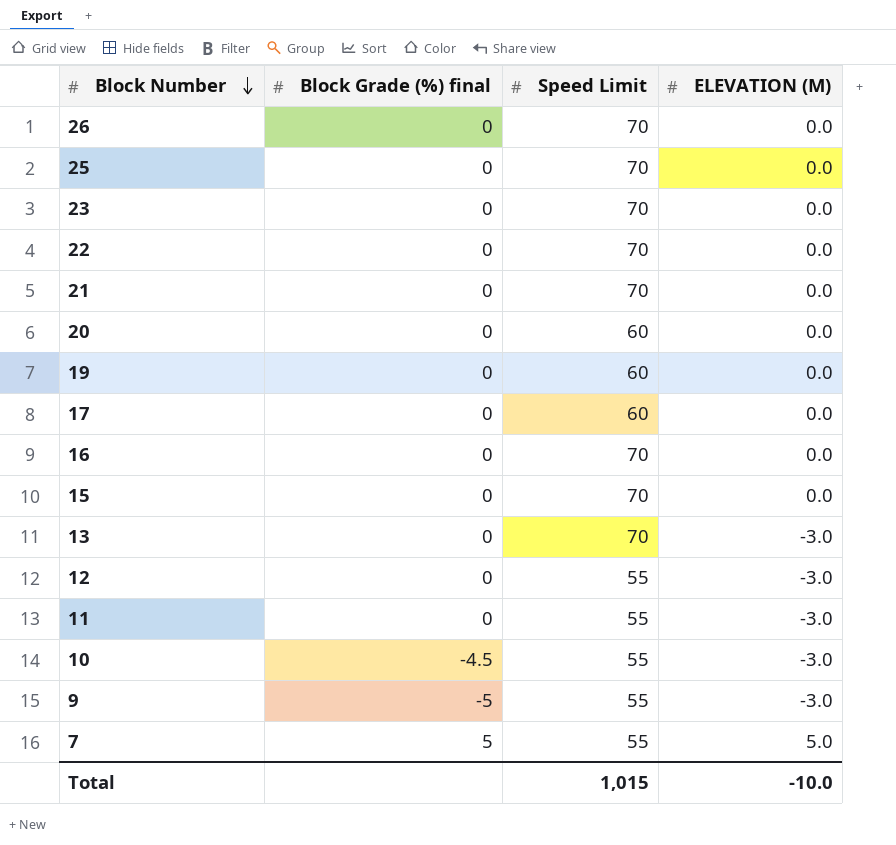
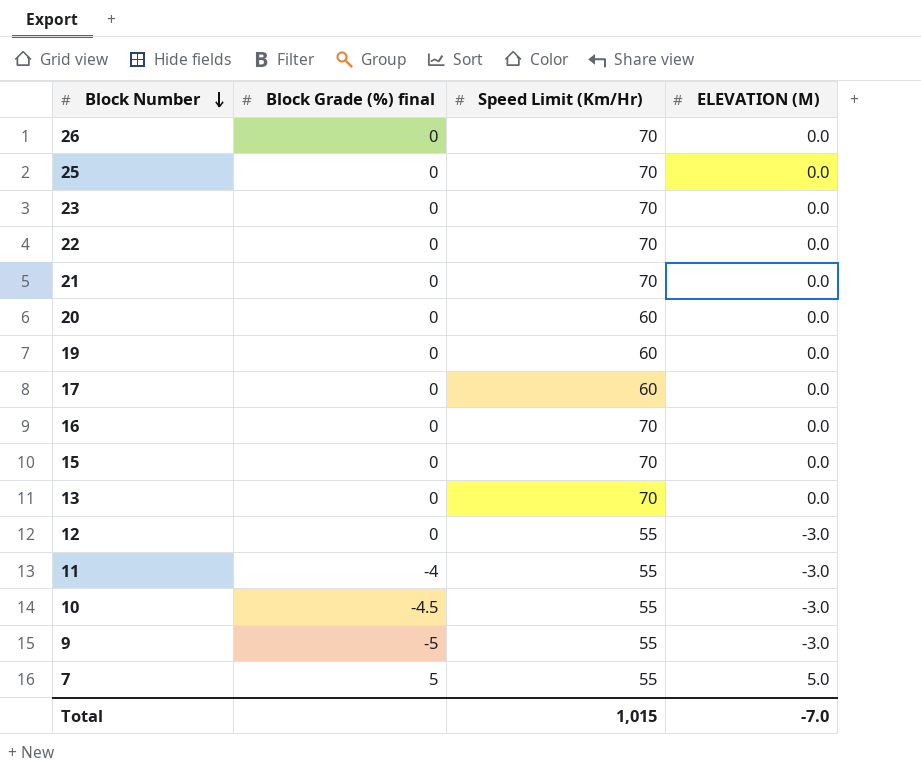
column name: Speed Limit -> Speed Limit (Km/Hr)
13 | ELEVATION (M): -3.0 -> 0.0
11 | Block Grade (%) final: 0 -> -4
Total | ELEVATION (M): -10.0 -> -7.0

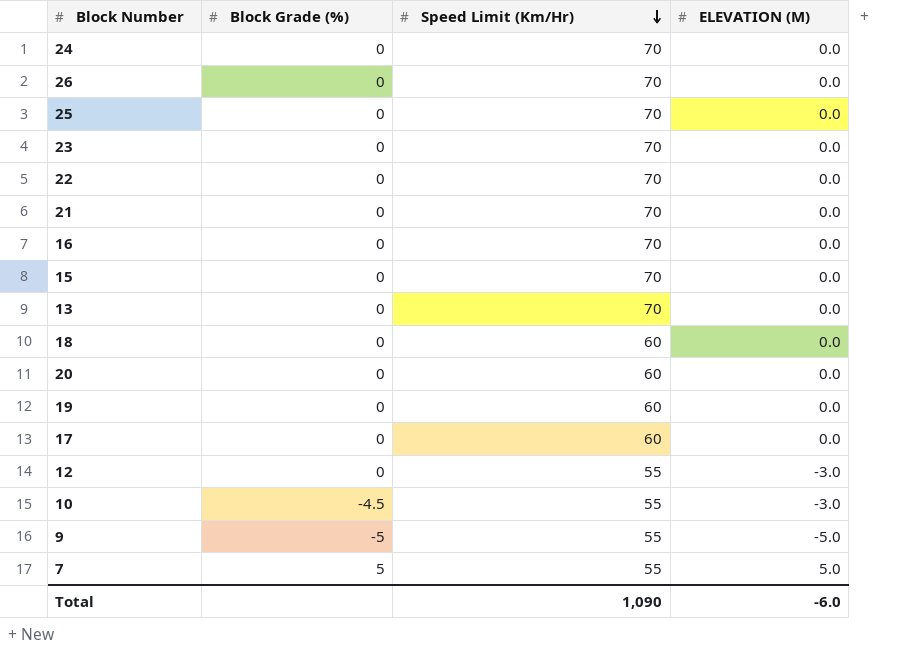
row order: Block Number descending -> Speed Limit (Km/Hr) descending
column name: Block Grade (%) final -> Block Grade (%)
row 11: -4 | 55 | -3.0 -> none
row 24: none -> 0 | 70 | 0.0
row 18: none -> 0 | 60 | 0.0
9 | ELEVATION (M): -3.0 -> -5.0
Total | Speed Limit (Km/Hr): 1,015 -> 1,090
Total | ELEVATION (M): -7.0 -> -6.0

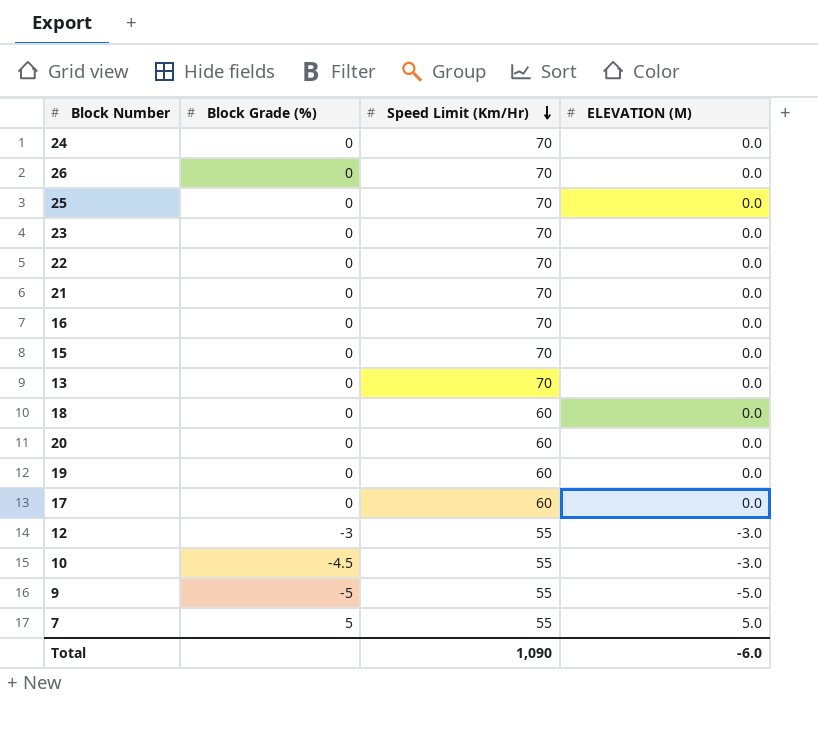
12 | Block Grade (%): 0 -> -3

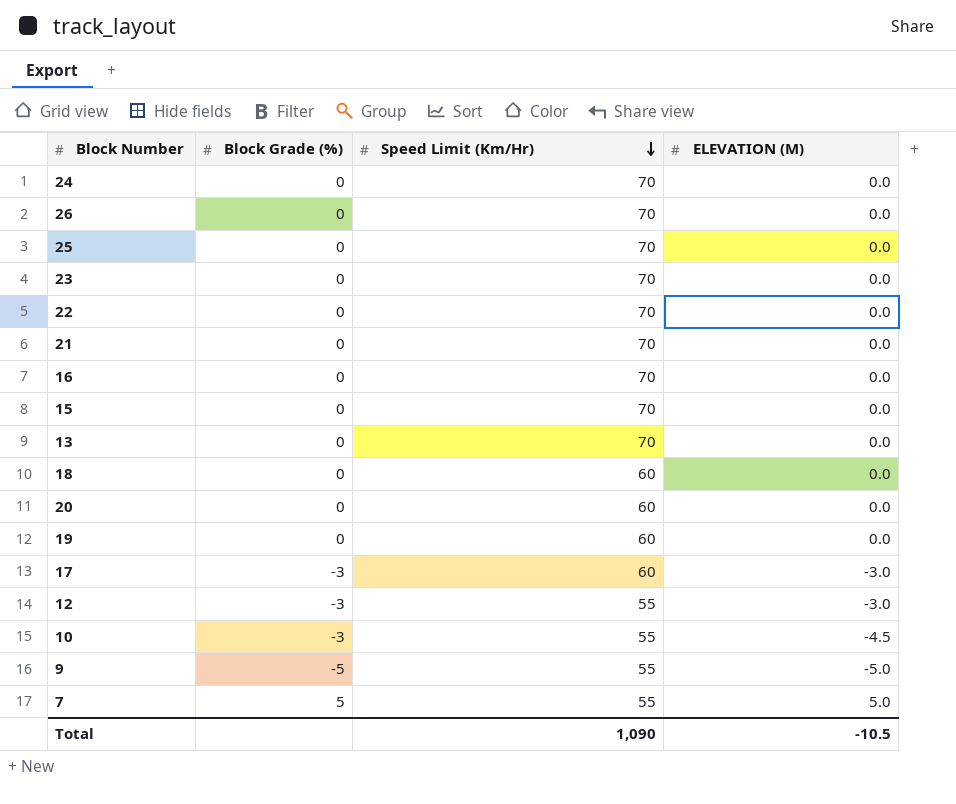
17 | Block Grade (%): 0 -> -3
17 | ELEVATION (M): 0.0 -> -3.0
10 | Block Grade (%): -4.5 -> -3
10 | ELEVATION (M): -3.0 -> -4.5
Total | ELEVATION (M): -6.0 -> -10.5

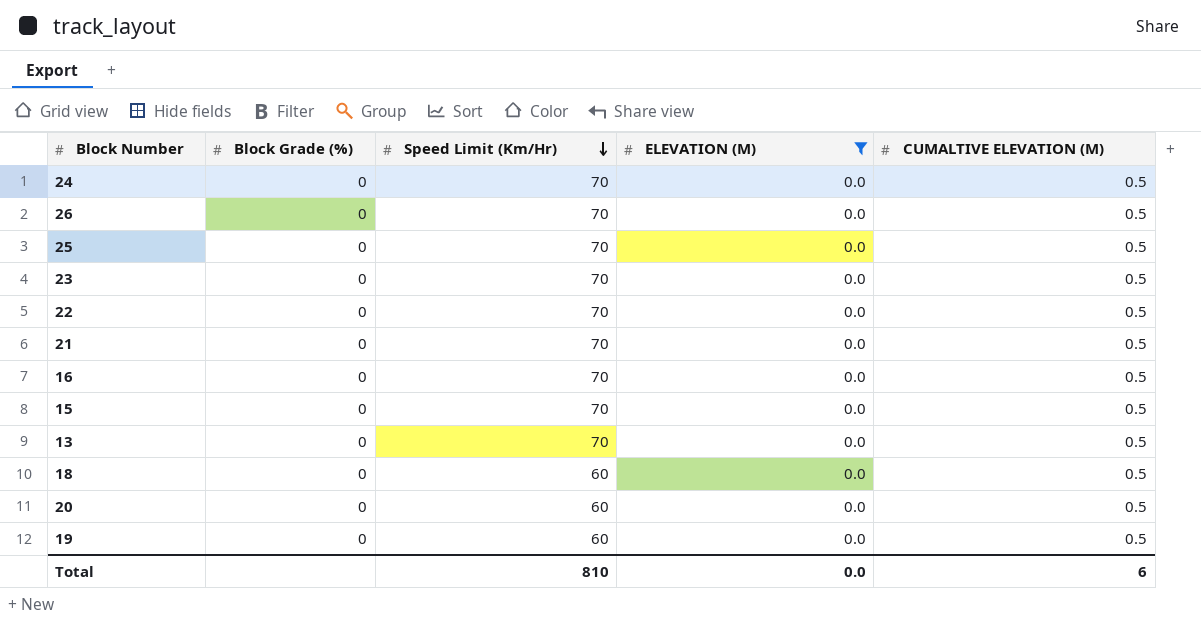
filter: none -> ELEVATION (M) = 0.0
column CUMALTIVE ELEVATION (M) | position: none -> 5
Total | Speed Limit (Km/Hr): 1,090 -> 810
Total | ELEVATION (M): -10.5 -> 0.0

